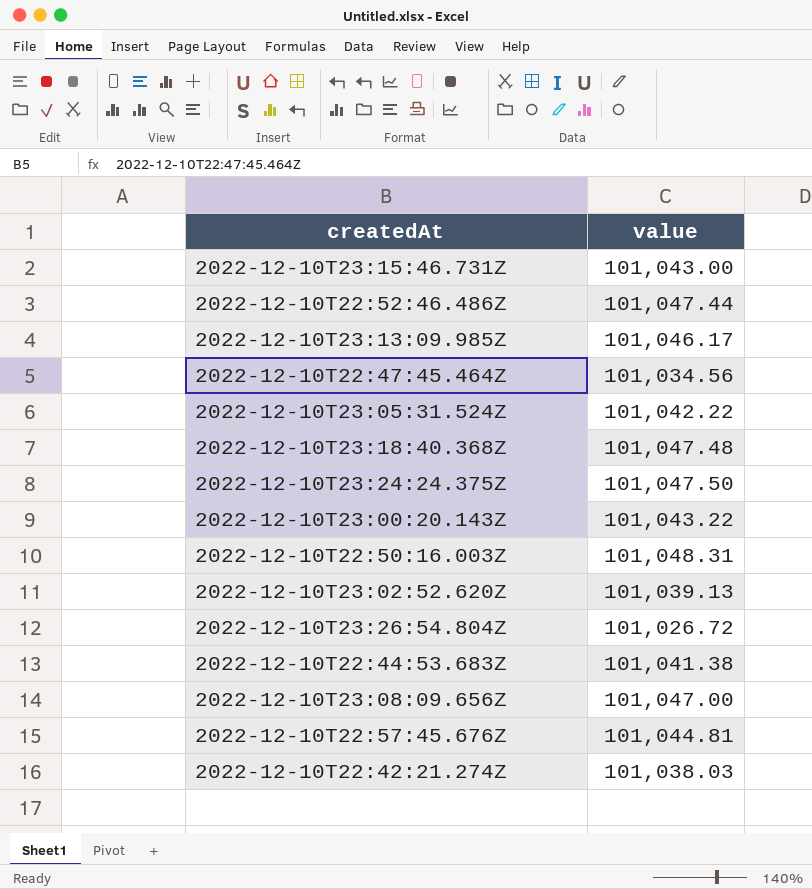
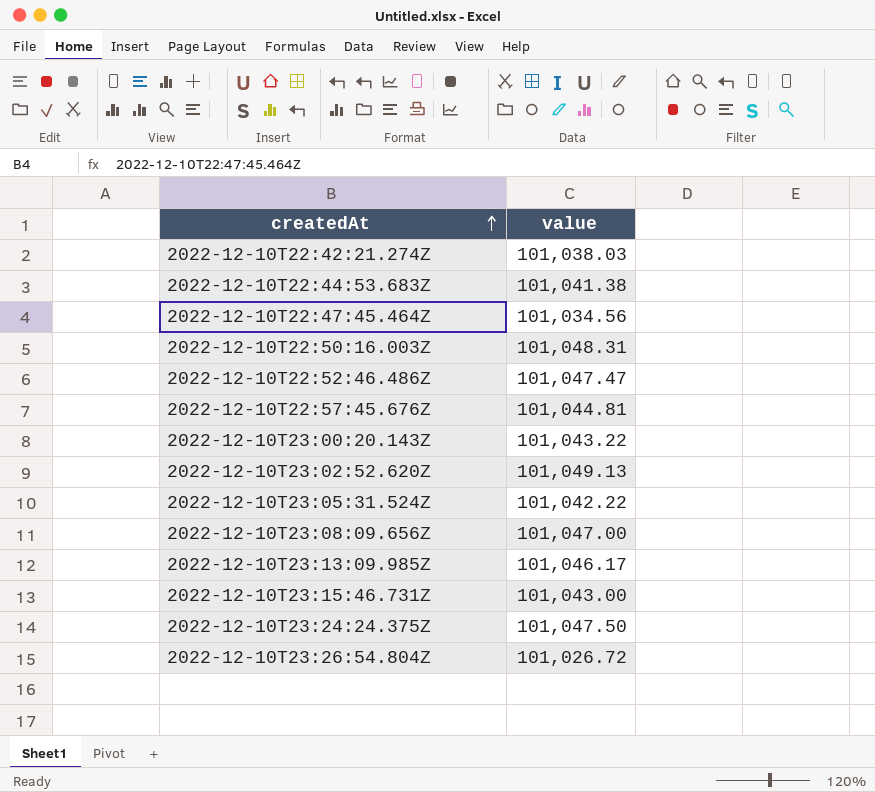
row order: none -> createdAt ascending
row 2022-12-10T23:18:40.368Z: 101,047.48 -> none
2022-12-10T22:52:46.486Z | value: 101,047.44 -> 101,047.47
2022-12-10T23:02:52.620Z | value: 101,039.13 -> 101,049.13

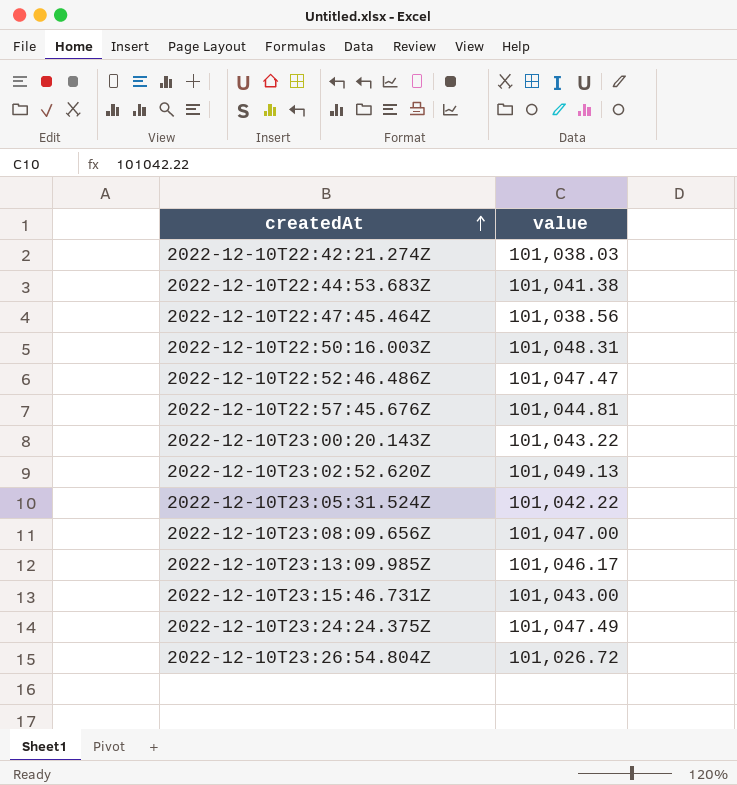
2022-12-10T22:47:45.464Z | value: 101,034.56 -> 101,038.56
2022-12-10T23:24:24.375Z | value: 101,047.50 -> 101,047.49

